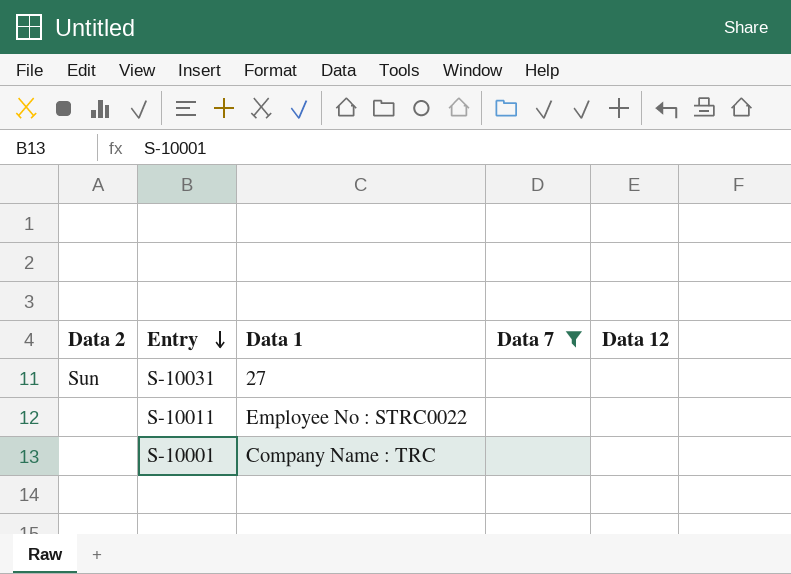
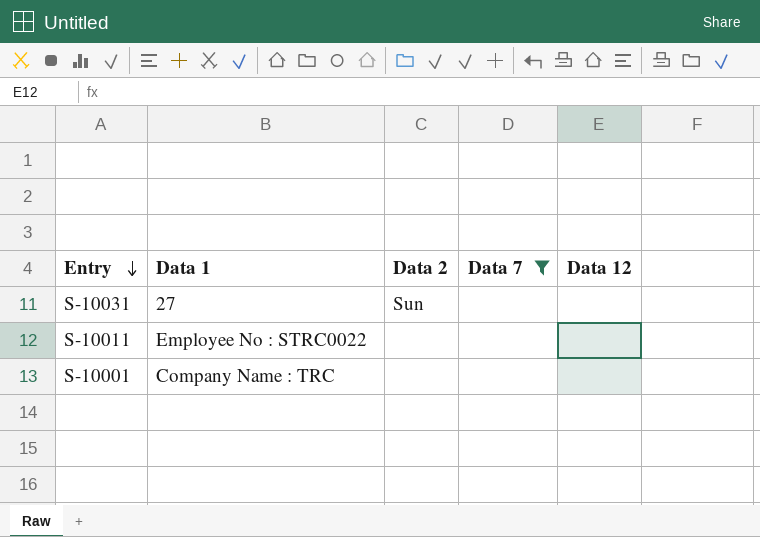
column Data 2 | position: 1 -> 3

